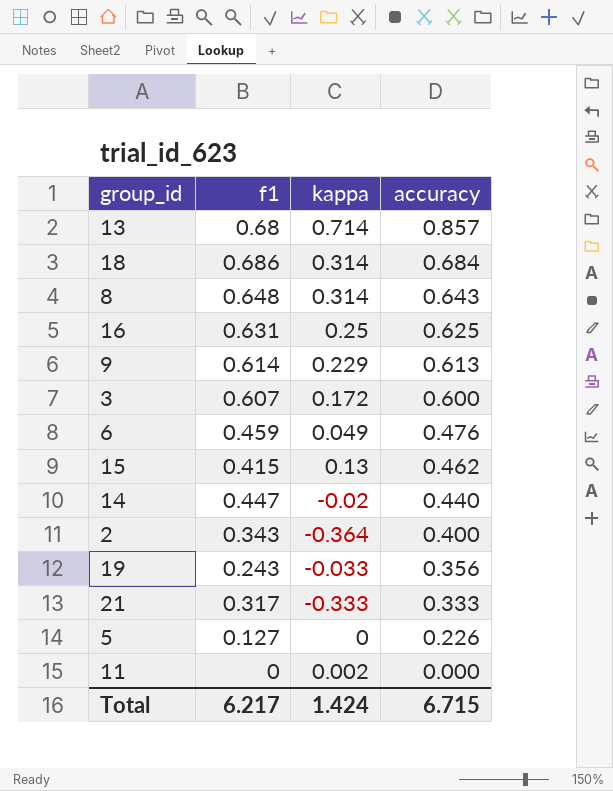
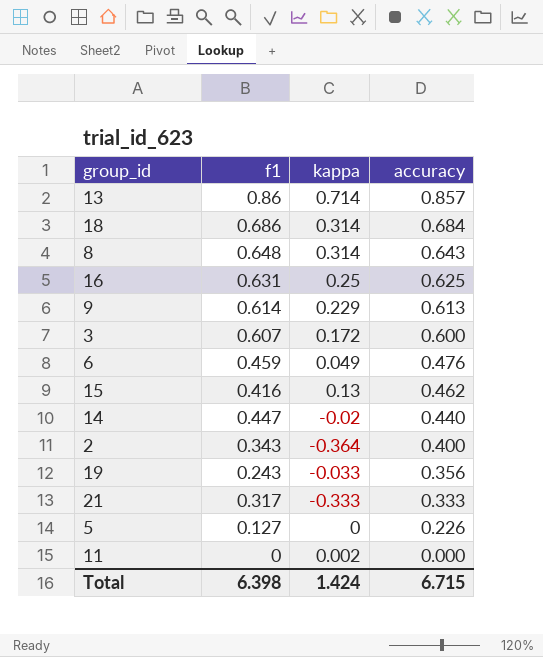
13 | f1: 0.68 -> 0.86
15 | f1: 0.415 -> 0.416
Total | f1: 6.217 -> 6.398

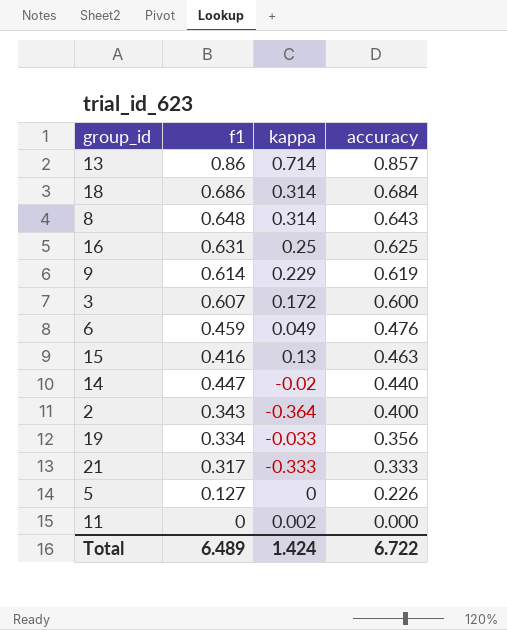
9 | accuracy: 0.613 -> 0.619
15 | accuracy: 0.462 -> 0.463
19 | f1: 0.243 -> 0.334
Total | f1: 6.398 -> 6.489
Total | accuracy: 6.715 -> 6.722

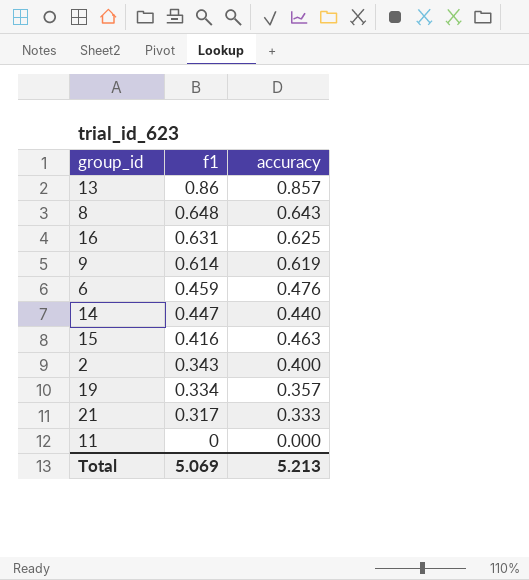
row order: accuracy descending -> f1 descending
column kappa | position: 3 -> none
row 18: 0.686 | 0.314 | 0.684 -> none
row 3: 0.607 | 0.172 | 0.600 -> none
row 5: 0.127 | 0 | 0.226 -> none
19 | accuracy: 0.356 -> 0.357
Total | f1: 6.489 -> 5.069
Total | accuracy: 6.722 -> 5.213

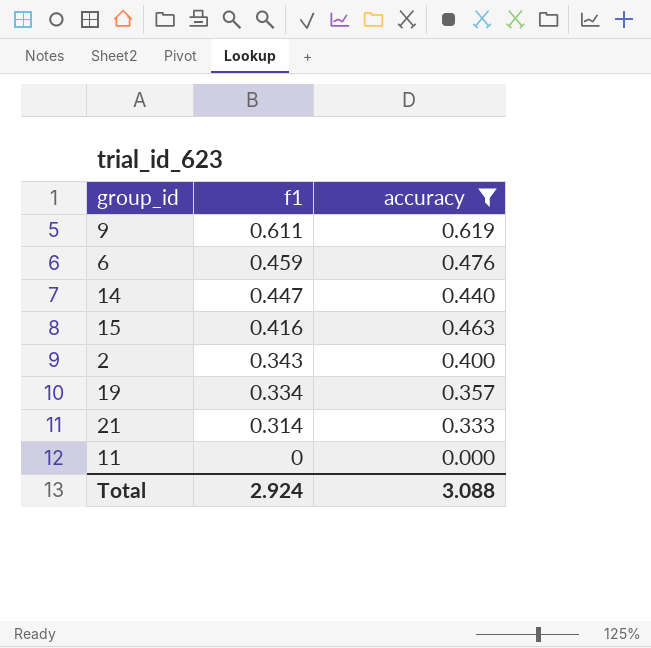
filter: none -> accuracy <= 0.619
9 | f1: 0.614 -> 0.611
21 | f1: 0.317 -> 0.314
Total | f1: 5.069 -> 2.924
Total | accuracy: 5.213 -> 3.088

